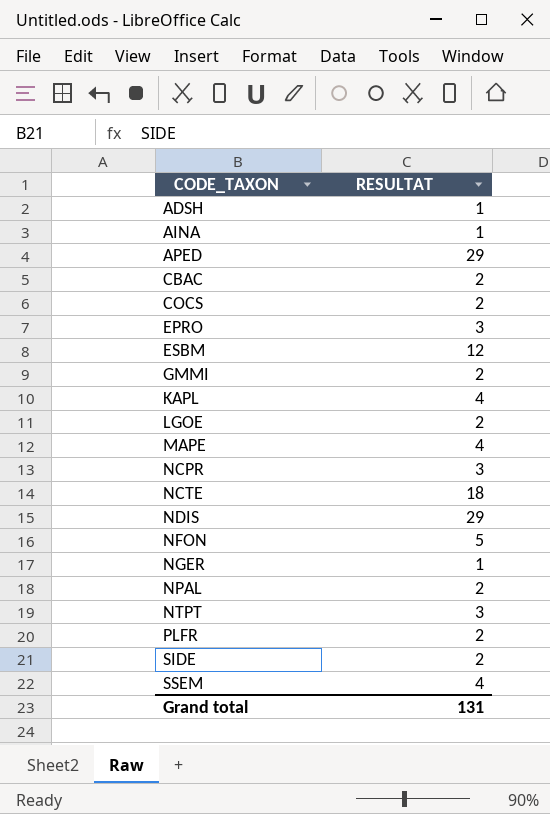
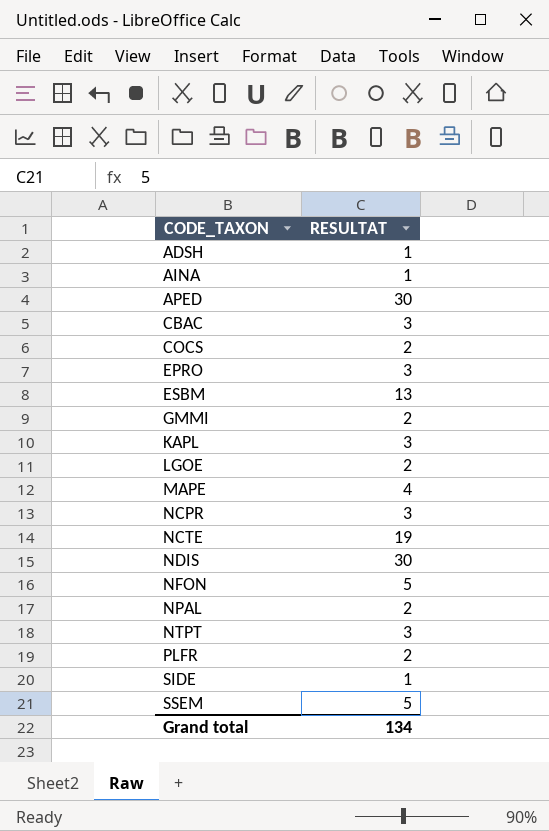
row NGER: 1 -> none
APED | RESULTAT: 29 -> 30
CBAC | RESULTAT: 2 -> 3
ESBM | RESULTAT: 12 -> 13
KAPL | RESULTAT: 4 -> 3
NCTE | RESULTAT: 18 -> 19
NDIS | RESULTAT: 29 -> 30
SIDE | RESULTAT: 2 -> 1
SSEM | RESULTAT: 4 -> 5
Grand total | RESULTAT: 131 -> 134

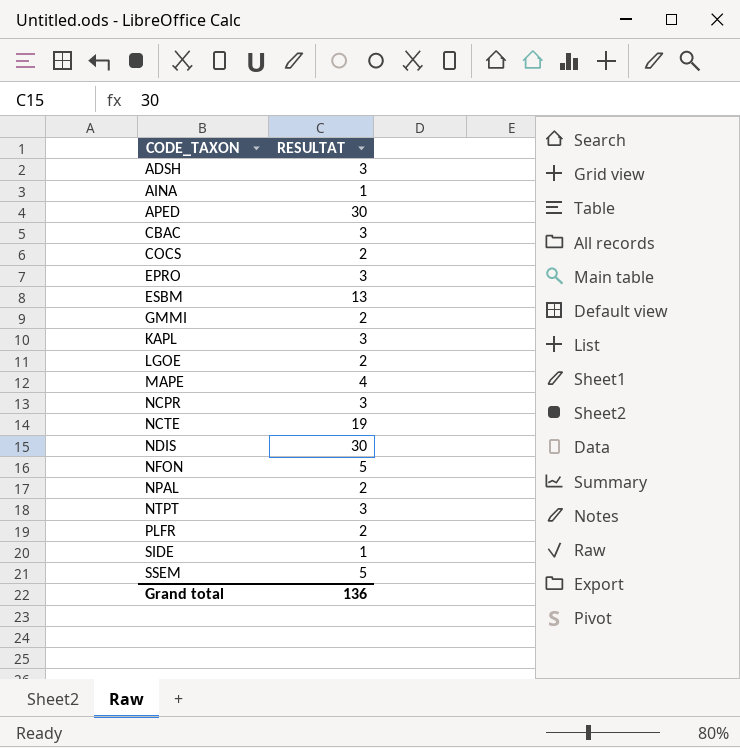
ADSH | RESULTAT: 1 -> 3
Grand total | RESULTAT: 134 -> 136

